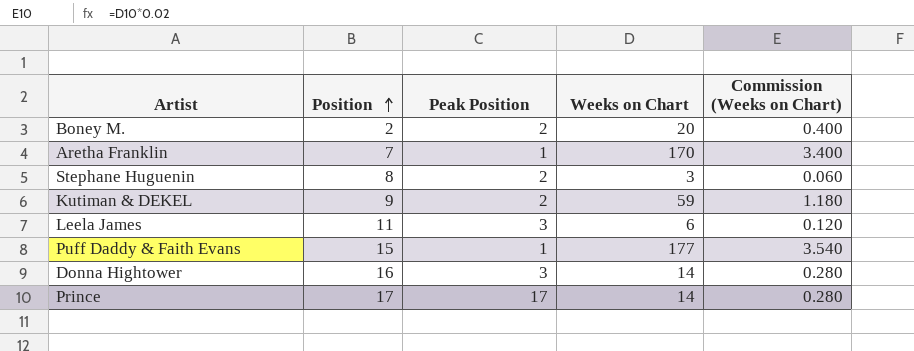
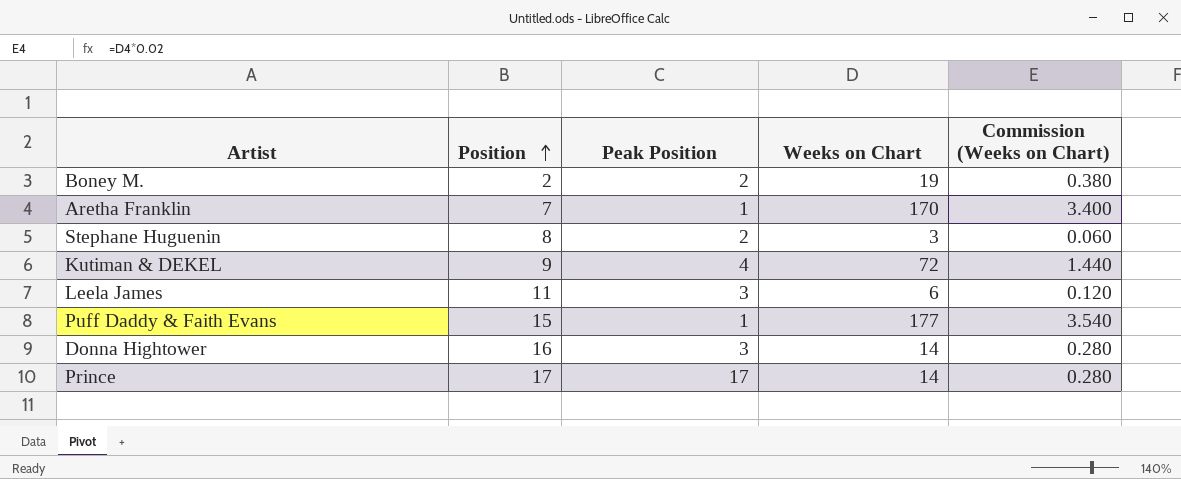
Boney M. | Weeks on Chart: 20 -> 19
Boney M. | Commission (Weeks on Chart): 0.400 -> 0.380
Kutiman & DEKEL | Peak Position: 2 -> 4
Kutiman & DEKEL | Weeks on Chart: 59 -> 72
Kutiman & DEKEL | Commission (Weeks on Chart): 1.180 -> 1.440

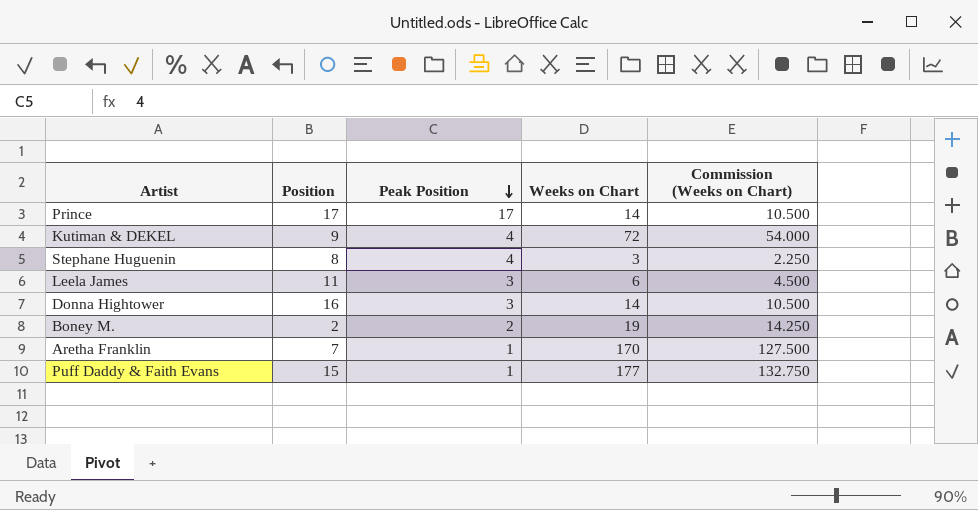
row order: Position ascending -> Peak Position descending
column Commission (Weeks on Chart) | formula: [Weeks on Chart] * 0.02 -> [Weeks on Chart] * 0.75
Stephane Huguenin | Peak Position: 2 -> 4

